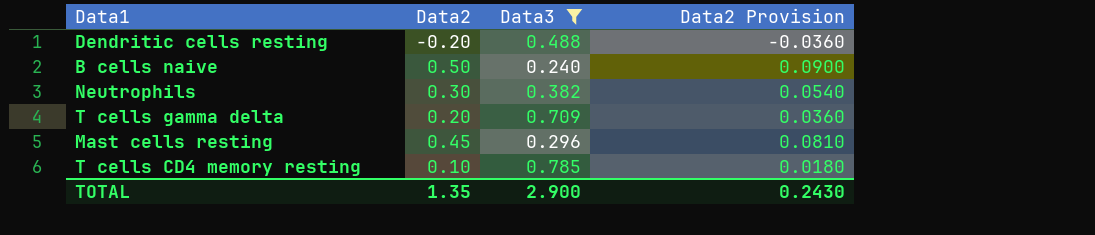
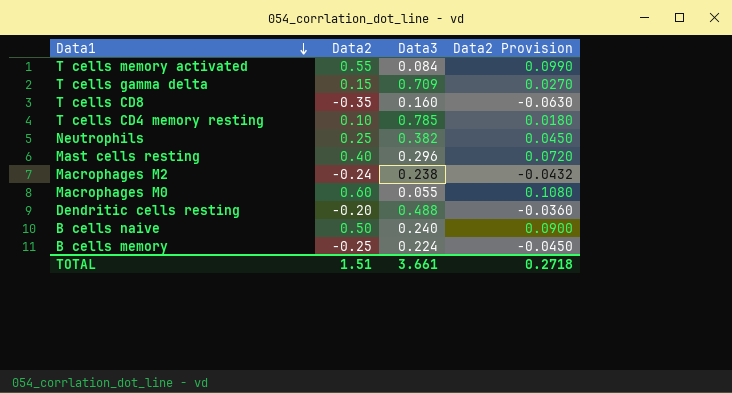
filter: Data3 >= 0.240 -> none
row order: none -> Data1 descending
T cells gamma delta | Data2: 0.20 -> 0.15
T cells gamma delta | Data2 Provision: 0.0360 -> 0.0270
Neutrophils | Data2: 0.30 -> 0.25
Neutrophils | Data2 Provision: 0.0540 -> 0.0450
Mast cells resting | Data2: 0.45 -> 0.40
Mast cells resting | Data2 Provision: 0.0810 -> 0.0720
TOTAL | Data2: 1.35 -> 1.51
TOTAL | Data3: 2.900 -> 3.661
TOTAL | Data2 Provision: 0.2430 -> 0.2718

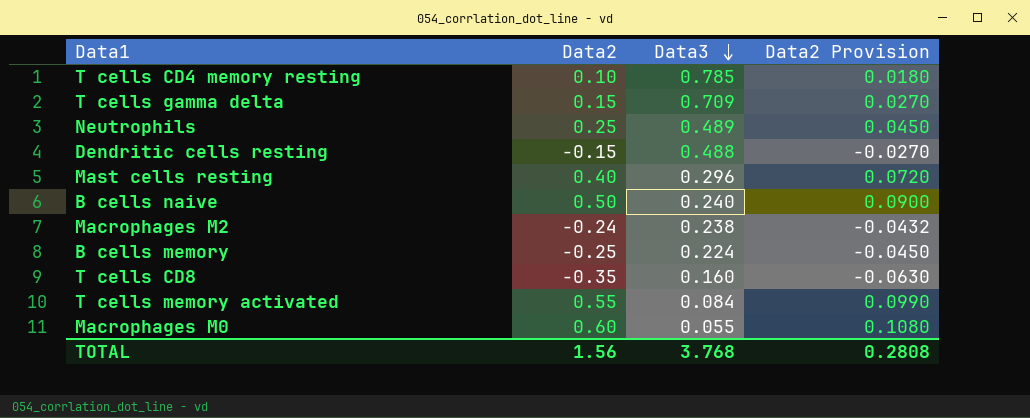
row order: Data1 descending -> Data3 descending
Neutrophils | Data3: 0.382 -> 0.489
Dendritic cells resting | Data2: -0.20 -> -0.15
Dendritic cells resting | Data2 Provision: -0.0360 -> -0.0270
TOTAL | Data2: 1.51 -> 1.56
TOTAL | Data3: 3.661 -> 3.768
TOTAL | Data2 Provision: 0.2718 -> 0.2808

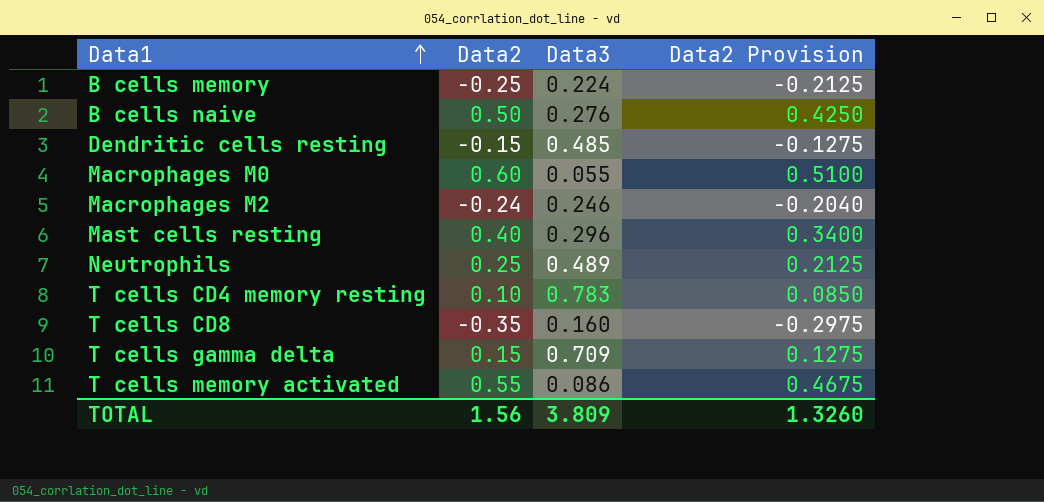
row order: Data3 descending -> Data1 ascending
column Data2 Provision | formula: [Data2] * 0.18 -> [Data2] * 0.85
B cells naive | Data3: 0.240 -> 0.276
Dendritic cells resting | Data3: 0.488 -> 0.485
Macrophages M2 | Data3: 0.238 -> 0.246
T cells CD4 memory resting | Data3: 0.785 -> 0.783
T cells memory activated | Data3: 0.084 -> 0.086
TOTAL | Data3: 3.768 -> 3.809
TOTAL | Data2 Provision: 0.2808 -> 1.3260

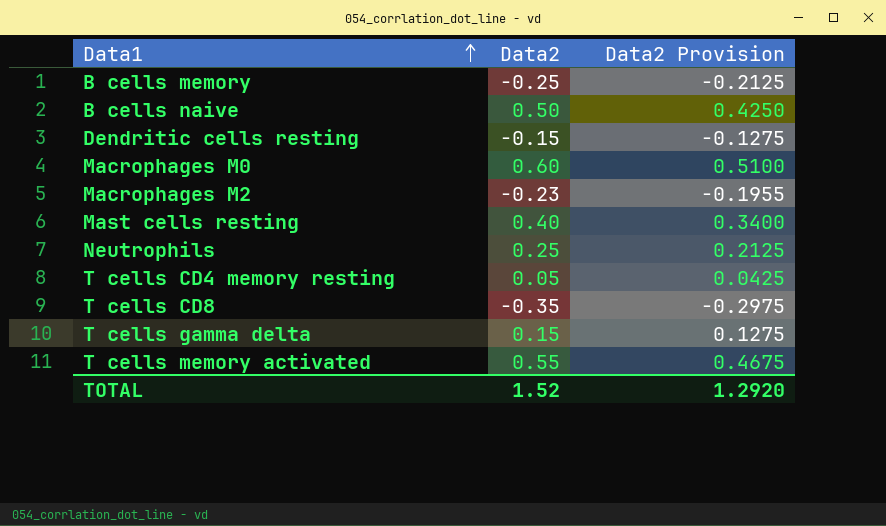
column Data3 | position: 3 -> none
Macrophages M2 | Data2: -0.24 -> -0.23
Macrophages M2 | Data2 Provision: -0.2040 -> -0.1955
T cells CD4 memory resting | Data2: 0.10 -> 0.05
T cells CD4 memory resting | Data2 Provision: 0.0850 -> 0.0425
TOTAL | Data2: 1.56 -> 1.52
TOTAL | Data2 Provision: 1.3260 -> 1.2920

